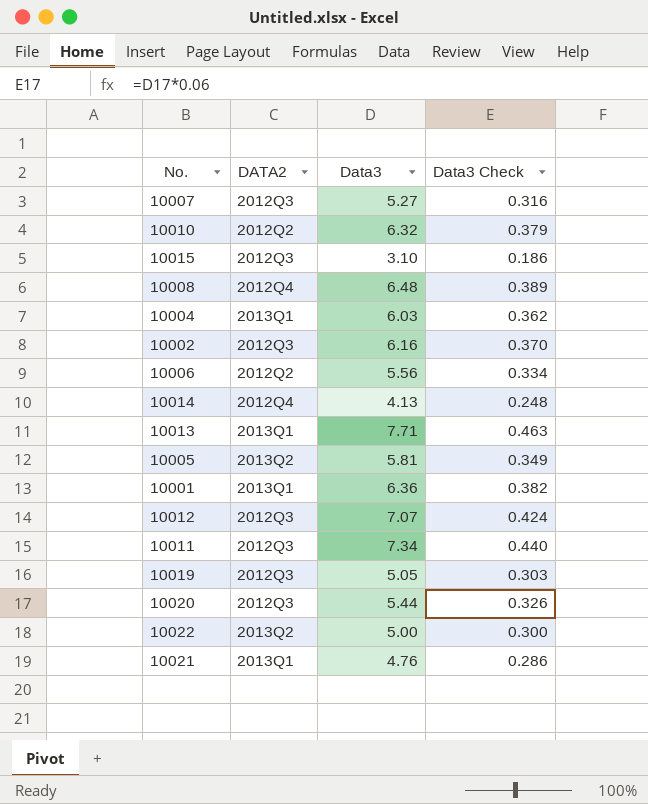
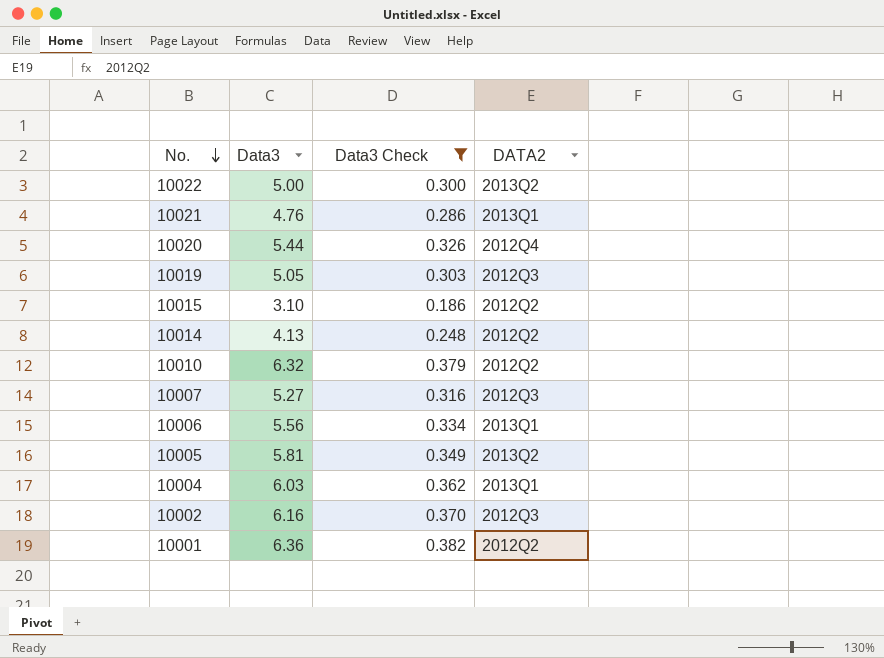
filter: none -> Data3 Check <= 0.382
row order: none -> No. descending
column DATA2 | position: 2 -> 4
10020 | DATA2: 2012Q3 -> 2012Q4
10015 | DATA2: 2012Q3 -> 2012Q2
10014 | DATA2: 2012Q4 -> 2012Q2
10006 | DATA2: 2012Q2 -> 2013Q1
10001 | DATA2: 2013Q1 -> 2012Q2

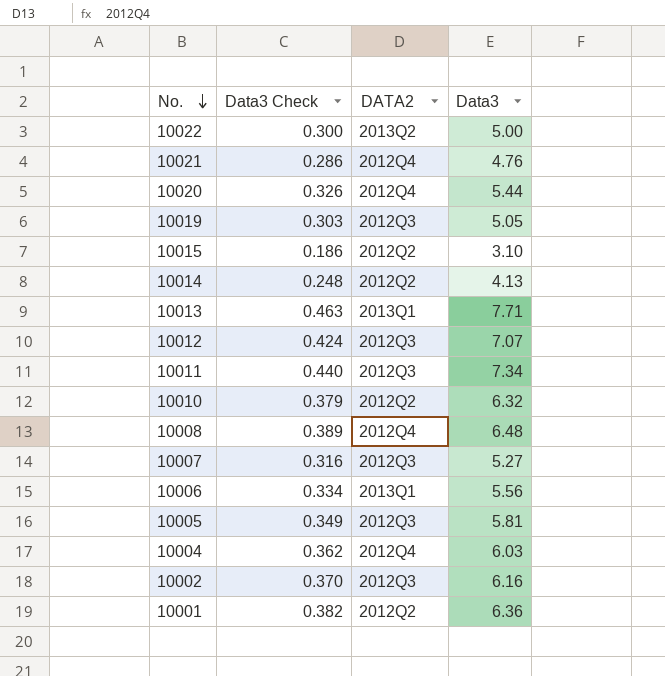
filter: Data3 Check <= 0.382 -> none
column Data3 | position: 2 -> 4
10021 | DATA2: 2013Q1 -> 2012Q4
10005 | DATA2: 2013Q2 -> 2012Q3
10004 | DATA2: 2013Q1 -> 2012Q4

